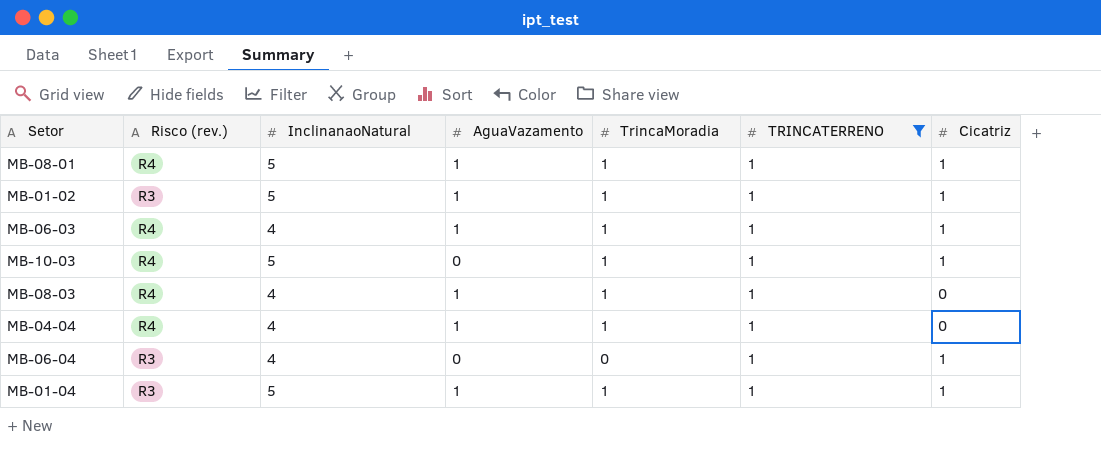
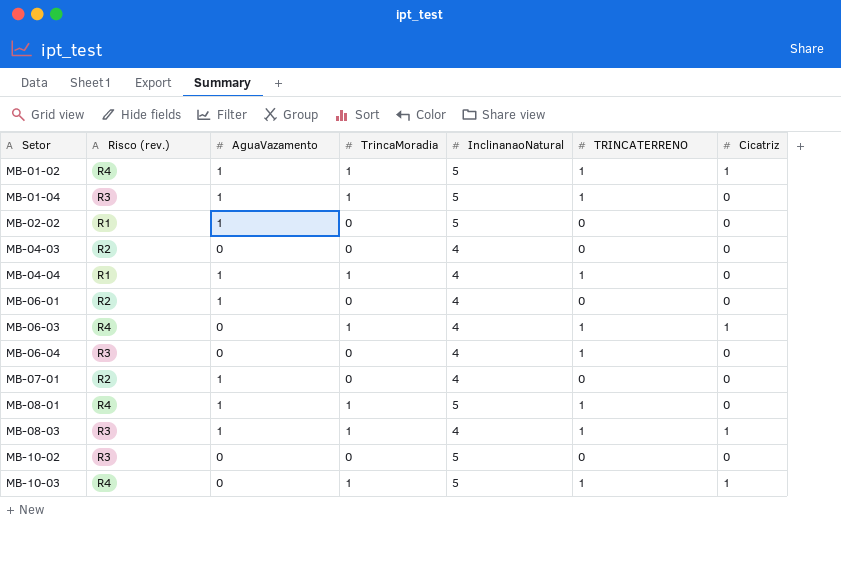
filter: TRINCATERRENO = 1 -> none
row order: none -> Setor ascending
column InclinanaoNatural | position: 3 -> 5
MB-01-02 | Risco (rev.): R3 -> R4
MB-01-04 | Cicatriz: 1 -> 0
MB-04-04 | Risco (rev.): R4 -> R1
MB-06-03 | AguaVazamento: 1 -> 0
MB-06-04 | Cicatriz: 1 -> 0
MB-08-01 | Cicatriz: 1 -> 0
MB-08-03 | Risco (rev.): R4 -> R3
MB-08-03 | Cicatriz: 0 -> 1

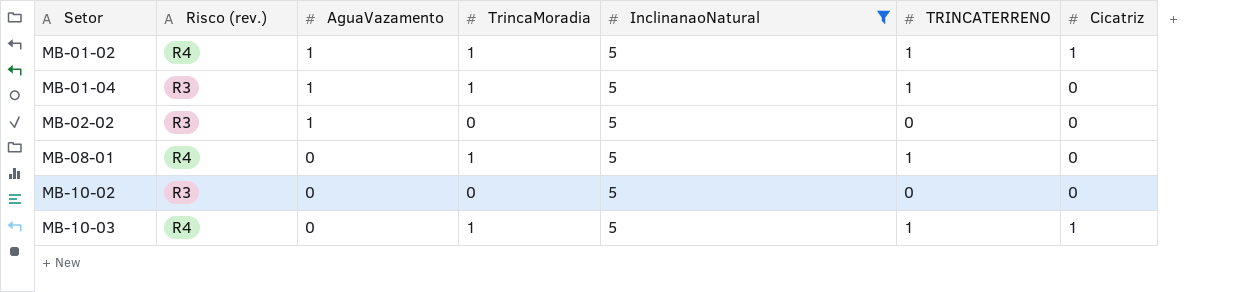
filter: none -> InclinanaoNatural = 5
MB-02-02 | Risco (rev.): R1 -> R3
MB-08-01 | AguaVazamento: 1 -> 0

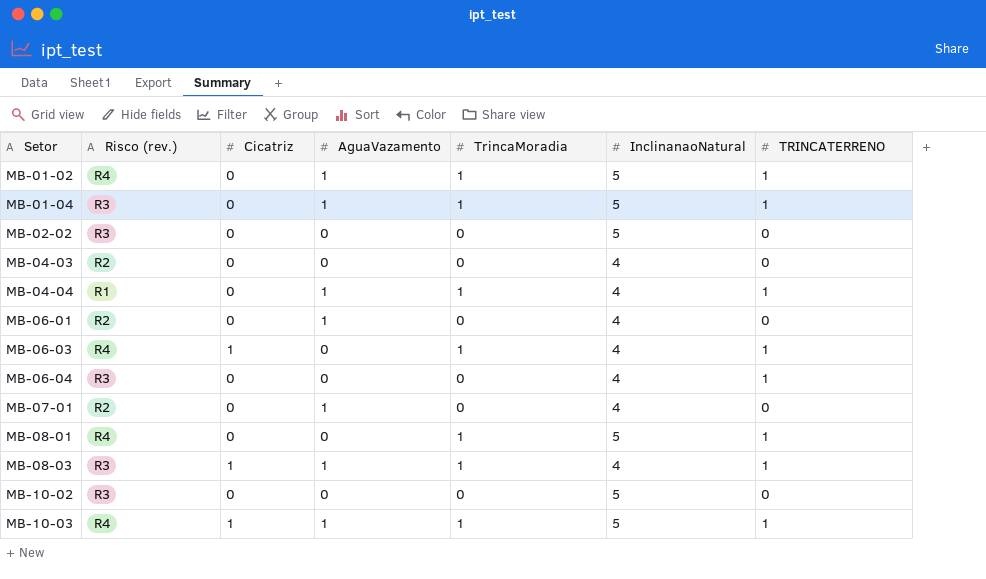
filter: InclinanaoNatural = 5 -> none
column Cicatriz | position: 7 -> 3
MB-01-02 | Cicatriz: 1 -> 0
MB-02-02 | AguaVazamento: 1 -> 0
MB-10-03 | AguaVazamento: 0 -> 1

